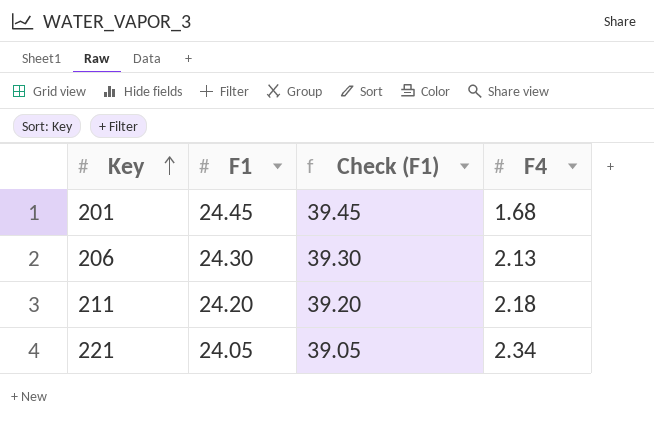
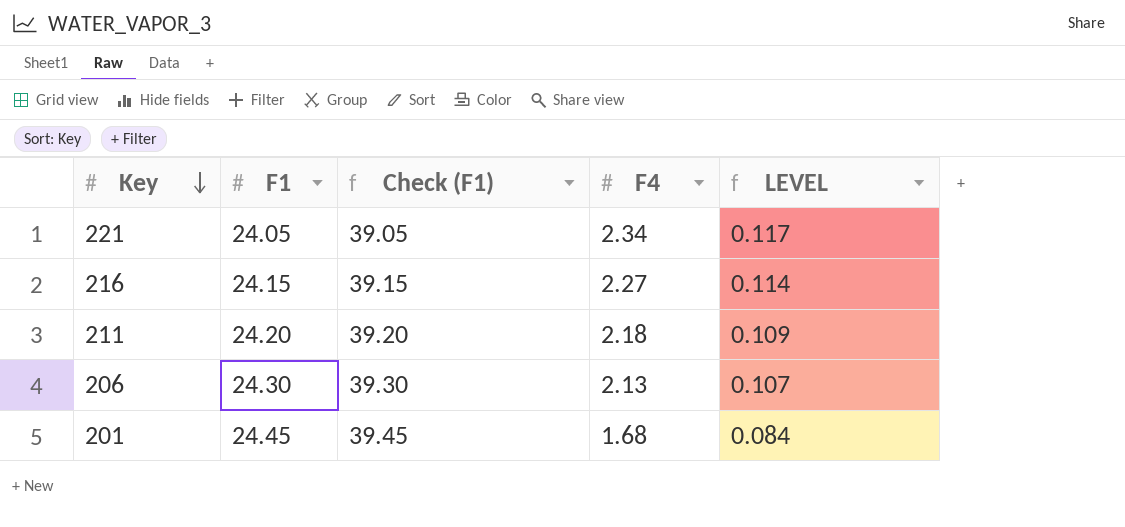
row order: Key ascending -> Key descending
column LEVEL | formula: none -> [F4] * 0.05
row 216: none -> 24.15 | 39.15 | 2.27 | 0.114

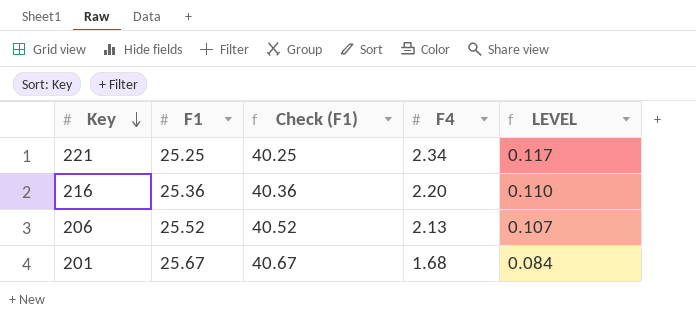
row 211: 24.20 | 39.20 | 2.18 | 0.109 -> none
221 | F1: 24.05 -> 25.25
221 | Check (F1): 39.05 -> 40.25
216 | F1: 24.15 -> 25.36
216 | Check (F1): 39.15 -> 40.36
216 | F4: 2.27 -> 2.20
216 | LEVEL: 0.114 -> 0.110
206 | F1: 24.30 -> 25.52
206 | Check (F1): 39.30 -> 40.52
201 | F1: 24.45 -> 25.67
201 | Check (F1): 39.45 -> 40.67

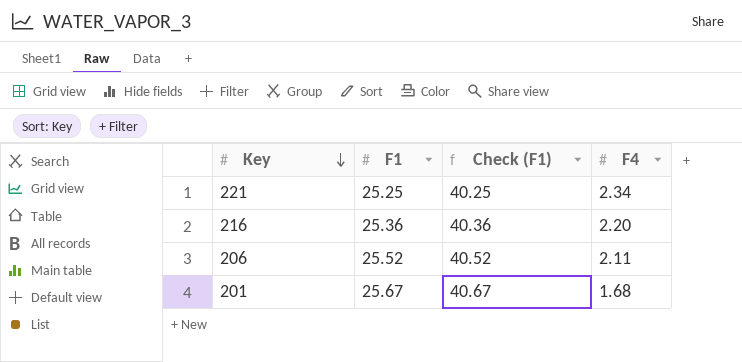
column LEVEL | formula: [F4] * 0.05 -> none
206 | F4: 2.13 -> 2.11

